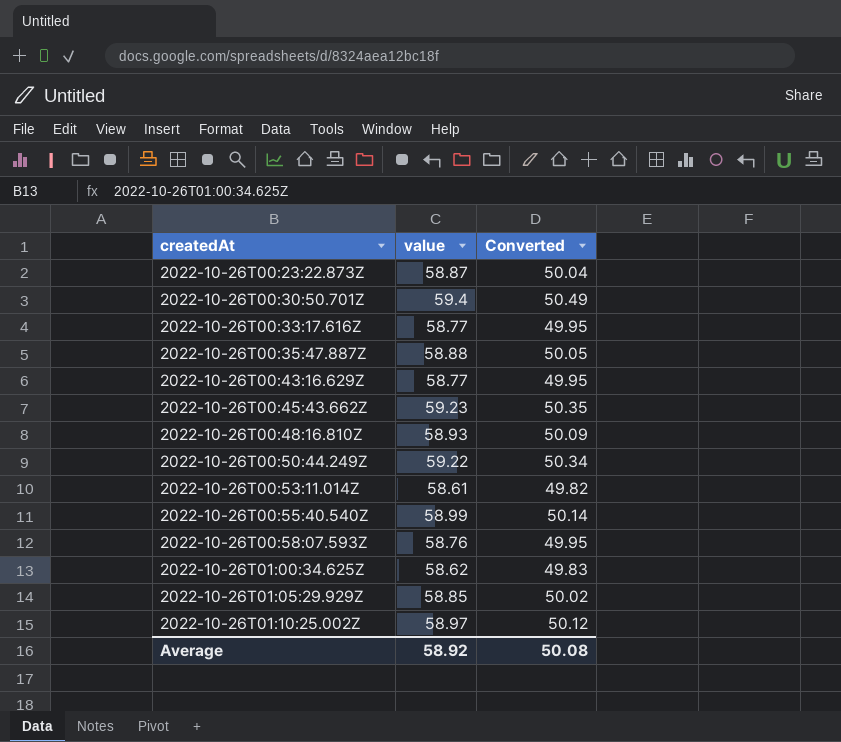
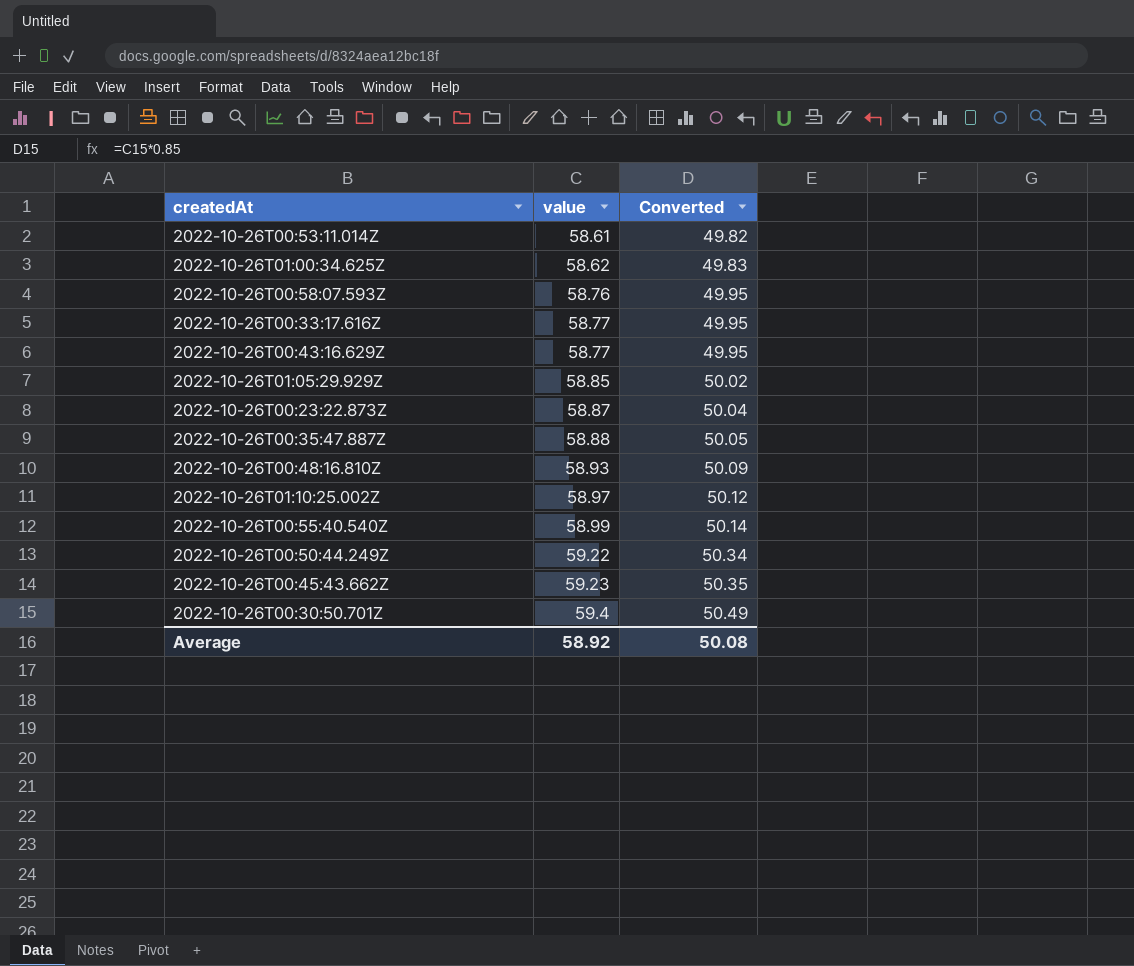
row order: createdAt ascending -> value ascending

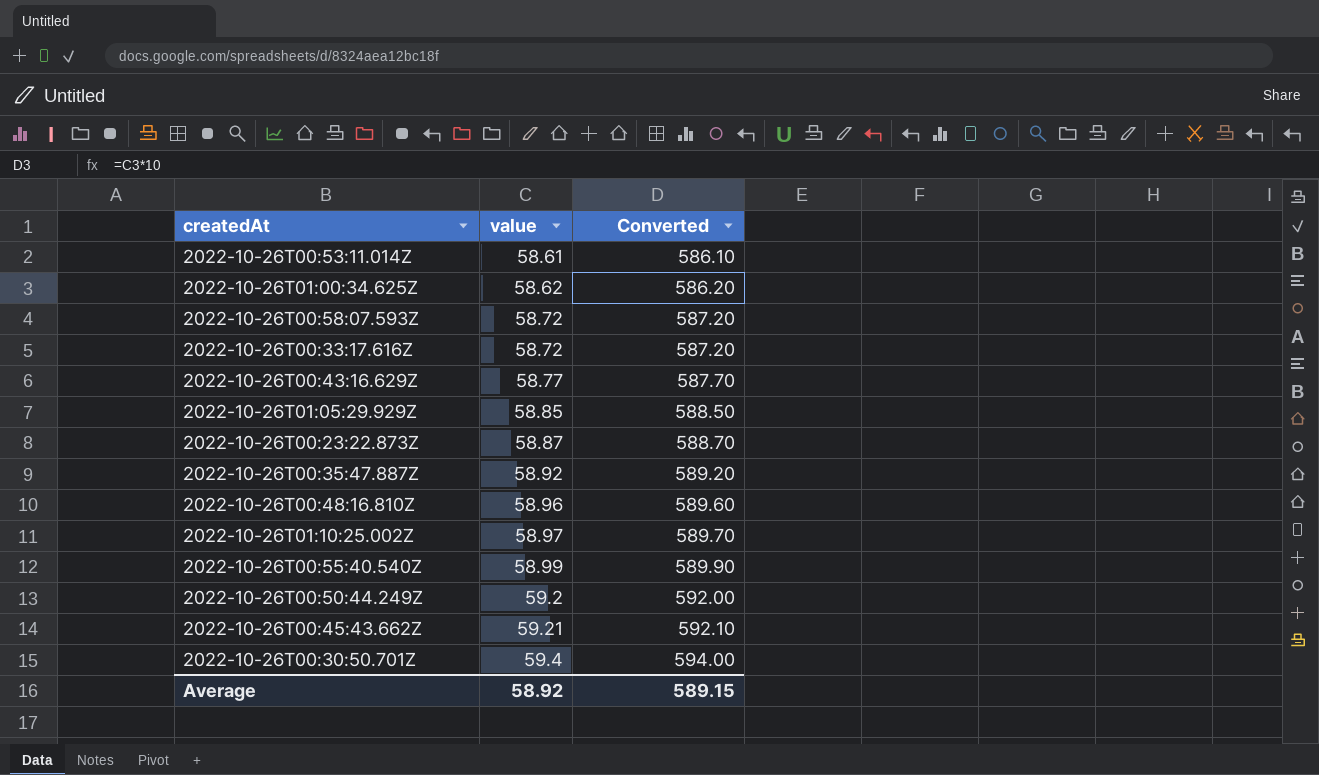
column Converted | formula: [value] * 0.85 -> [value] * 10
2022-10-26T00:58:07.593Z | value: 58.76 -> 58.72
2022-10-26T00:33:17.616Z | value: 58.77 -> 58.72
2022-10-26T00:35:47.887Z | value: 58.88 -> 58.92
2022-10-26T00:48:16.810Z | value: 58.93 -> 58.96
2022-10-26T00:50:44.249Z | value: 59.22 -> 59.2
2022-10-26T00:45:43.662Z | value: 59.23 -> 59.21
Average | Converted: 50.08 -> 589.15

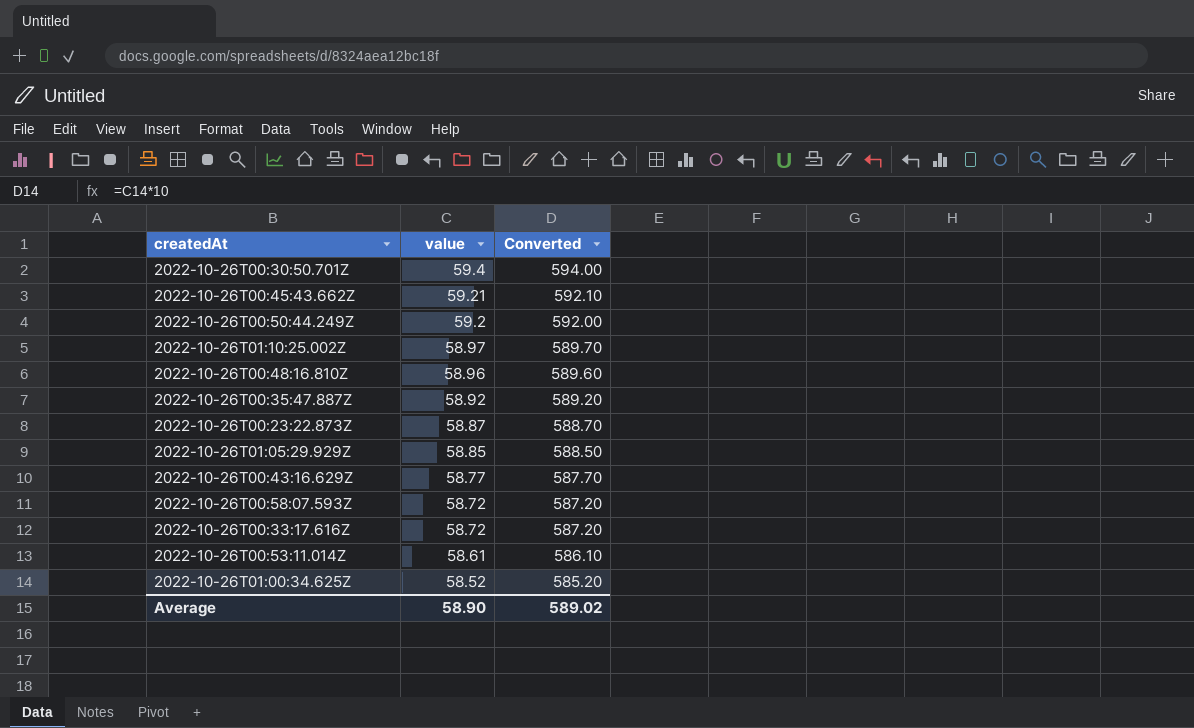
row order: value ascending -> value descending
row 2022-10-26T00:55:40.540Z: 58.99 | 589.90 -> none
2022-10-26T01:00:34.625Z | value: 58.62 -> 58.52
2022-10-26T01:00:34.625Z | Converted: 586.20 -> 585.20
Average | value: 58.92 -> 58.90
Average | Converted: 589.15 -> 589.02

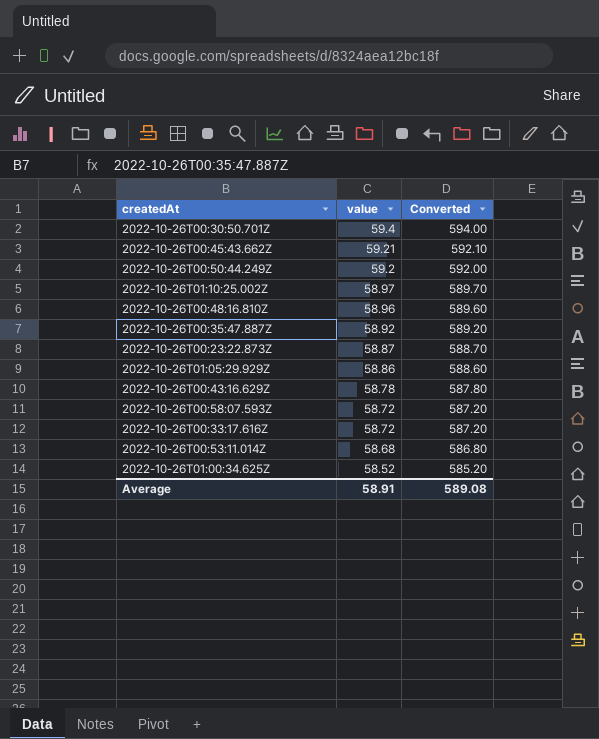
2022-10-26T01:05:29.929Z | value: 58.85 -> 58.86
2022-10-26T01:05:29.929Z | Converted: 588.50 -> 588.60
2022-10-26T00:43:16.629Z | value: 58.77 -> 58.78
2022-10-26T00:43:16.629Z | Converted: 587.70 -> 587.80
2022-10-26T00:53:11.014Z | value: 58.61 -> 58.68
2022-10-26T00:53:11.014Z | Converted: 586.10 -> 586.80
Average | value: 58.90 -> 58.91
Average | Converted: 589.02 -> 589.08

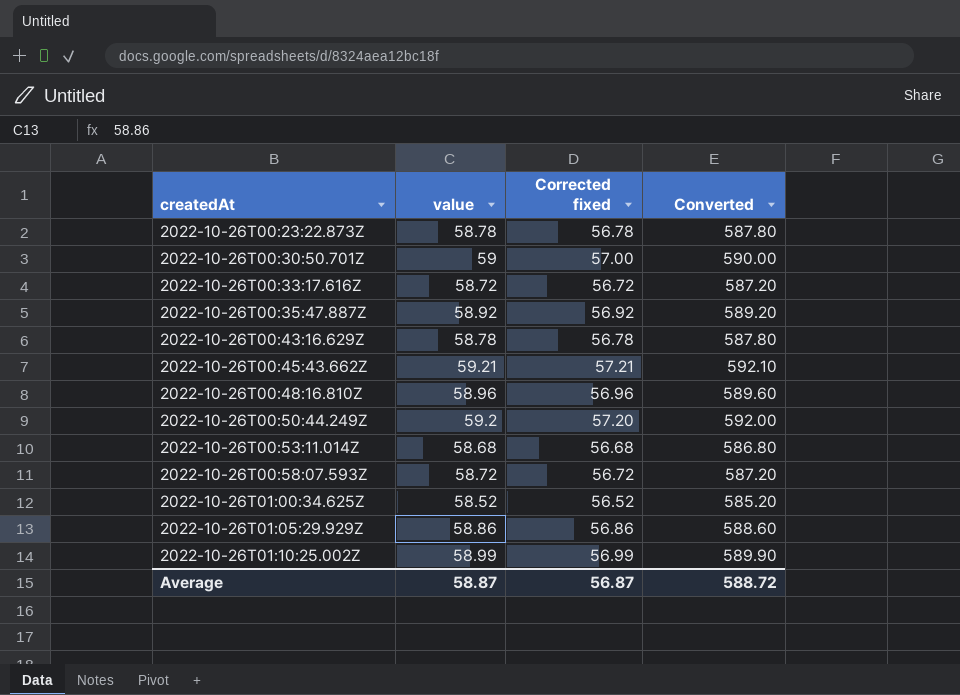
row order: value descending -> createdAt ascending
column Corrected fixed | formula: none -> [value] - 2
2022-10-26T00:23:22.873Z | value: 58.87 -> 58.78
2022-10-26T00:23:22.873Z | Converted: 588.70 -> 587.80
2022-10-26T00:30:50.701Z | value: 59.4 -> 59
2022-10-26T00:30:50.701Z | Converted: 594.00 -> 590.00
2022-10-26T01:10:25.002Z | value: 58.97 -> 58.99
2022-10-26T01:10:25.002Z | Converted: 589.70 -> 589.90
Average | value: 58.91 -> 58.87
Average | Converted: 589.08 -> 588.72

